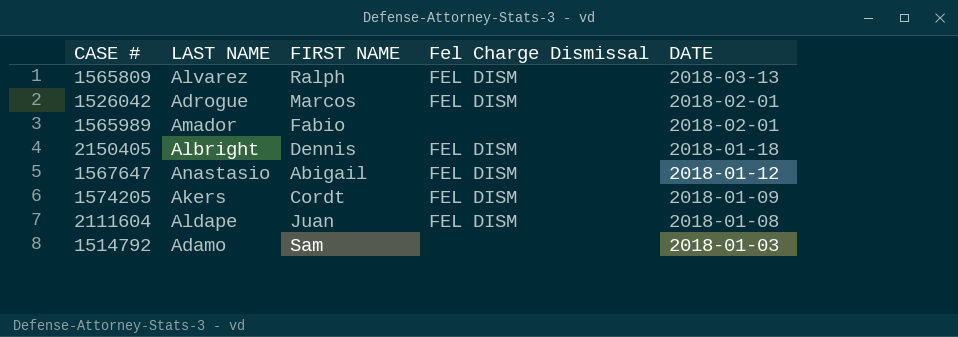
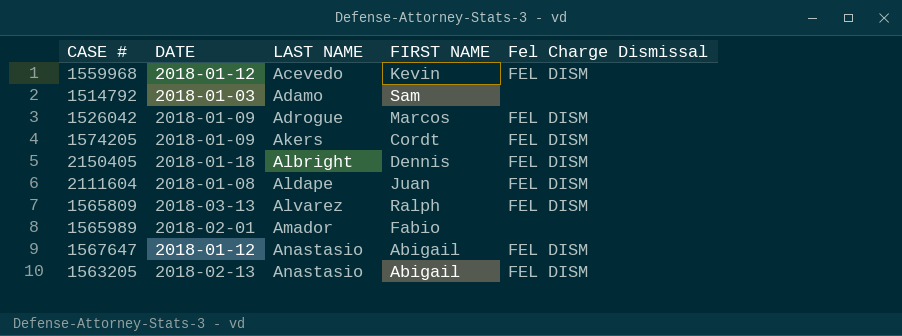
row order: DATE descending -> LAST NAME ascending
column DATE | position: 5 -> 2
row 1559968: none -> 2018-01-12 | Acevedo | Kevin | FEL DISM
1526042 | DATE: 2018-02-01 -> 2018-01-09
row 1563205: none -> 2018-02-13 | Anastasio | Abigail | FEL DISM

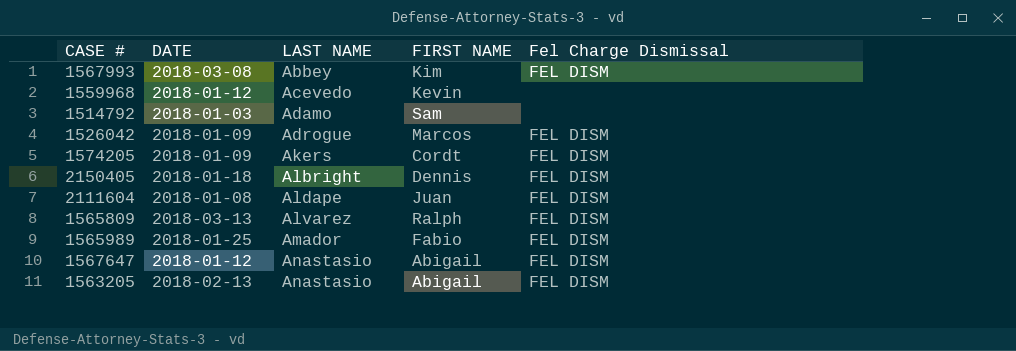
row 1567993: none -> 2018-03-08 | Abbey | Kim | FEL DISM
1559968 | Fel Charge Dismissal: FEL DISM -> none
1565989 | DATE: 2018-02-01 -> 2018-01-25
1565989 | Fel Charge Dismissal: none -> FEL DISM

